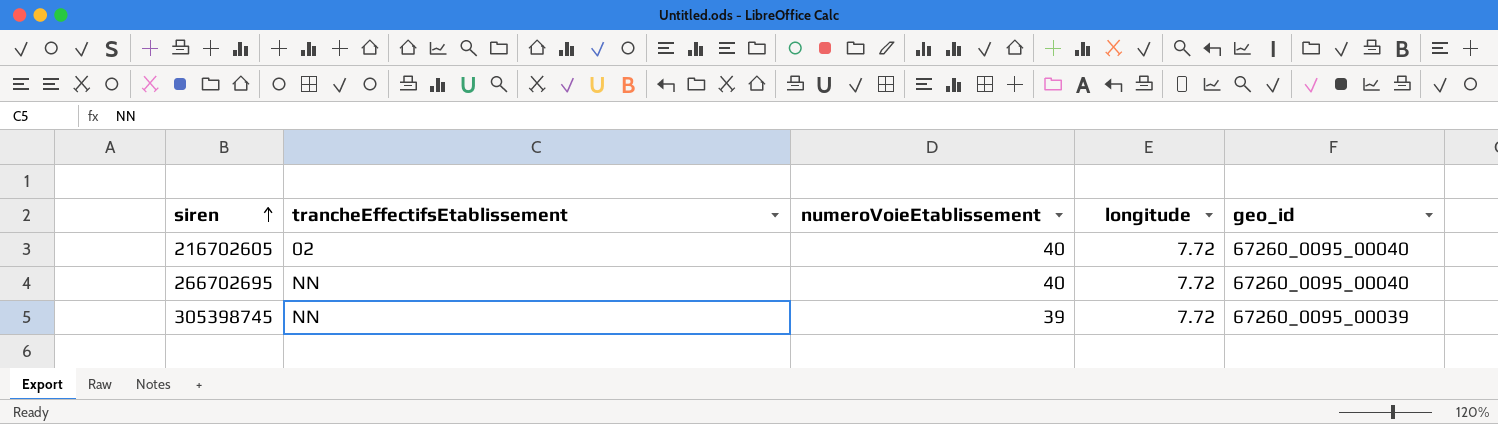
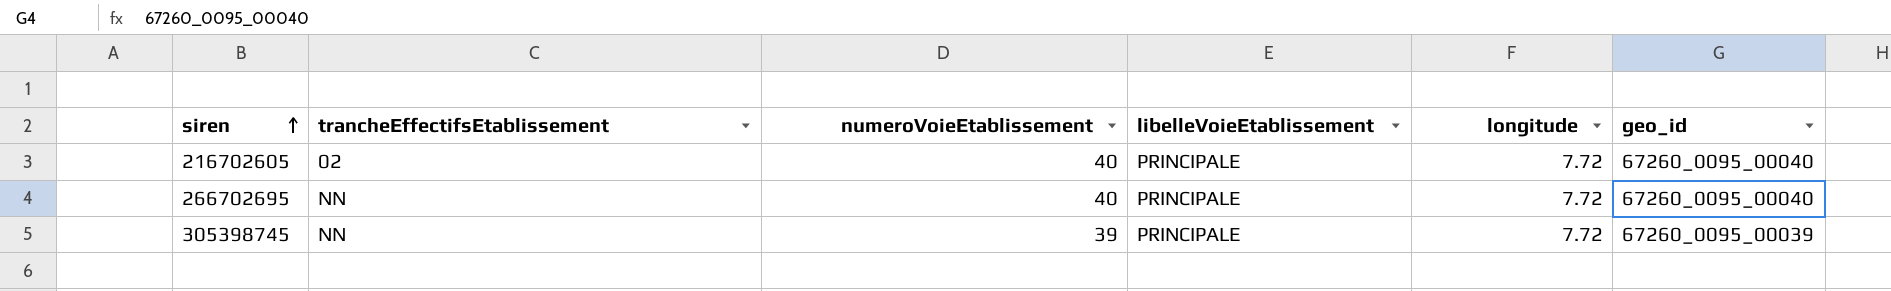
column libelleVoieEtablissement | position: none -> 4

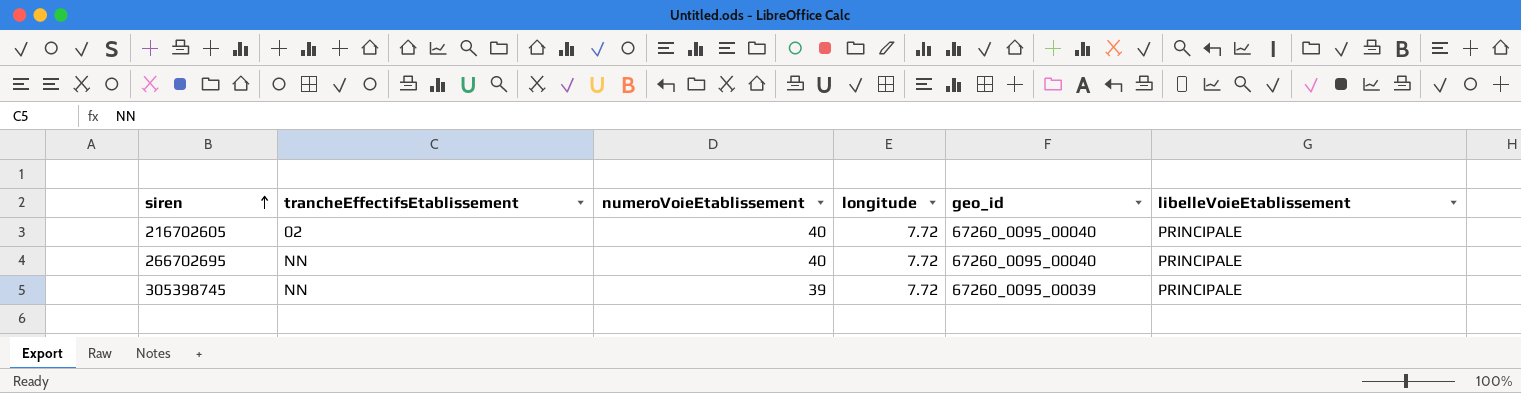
column libelleVoieEtablissement | position: 4 -> 6

